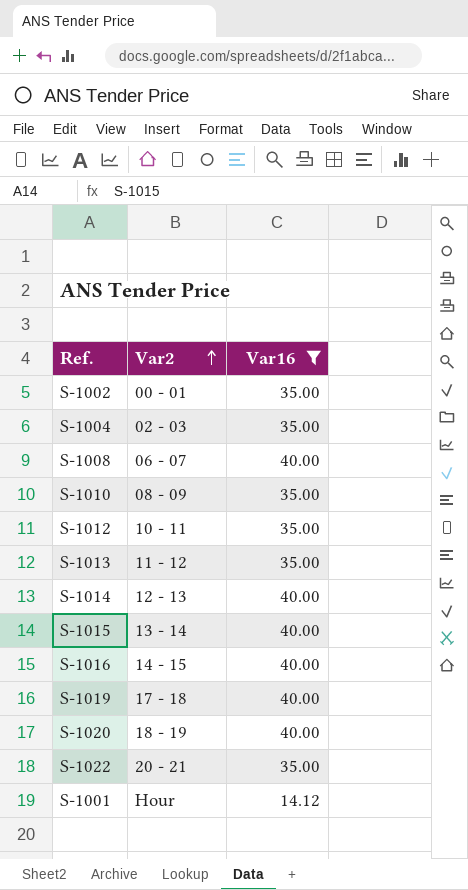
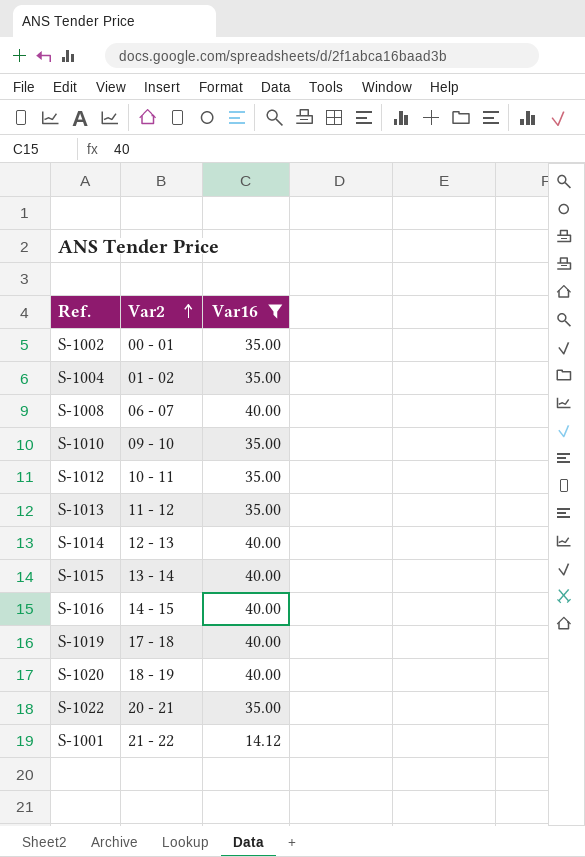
S-1004 | Var2: 02 - 03 -> 01 - 02
S-1010 | Var2: 08 - 09 -> 09 - 10
S-1001 | Var2: Hour -> 21 - 22

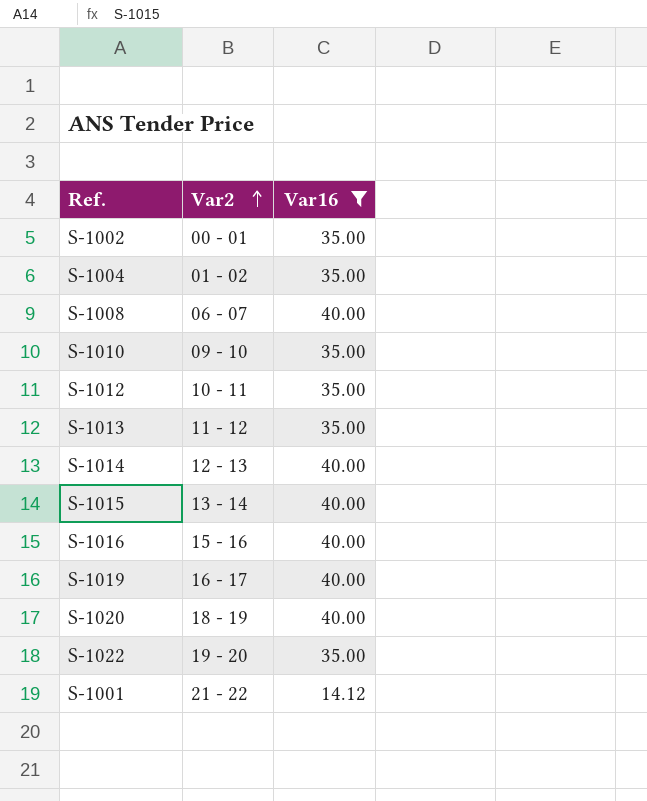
S-1016 | Var2: 14 - 15 -> 15 - 16
S-1019 | Var2: 17 - 18 -> 16 - 17
S-1022 | Var2: 20 - 21 -> 19 - 20

